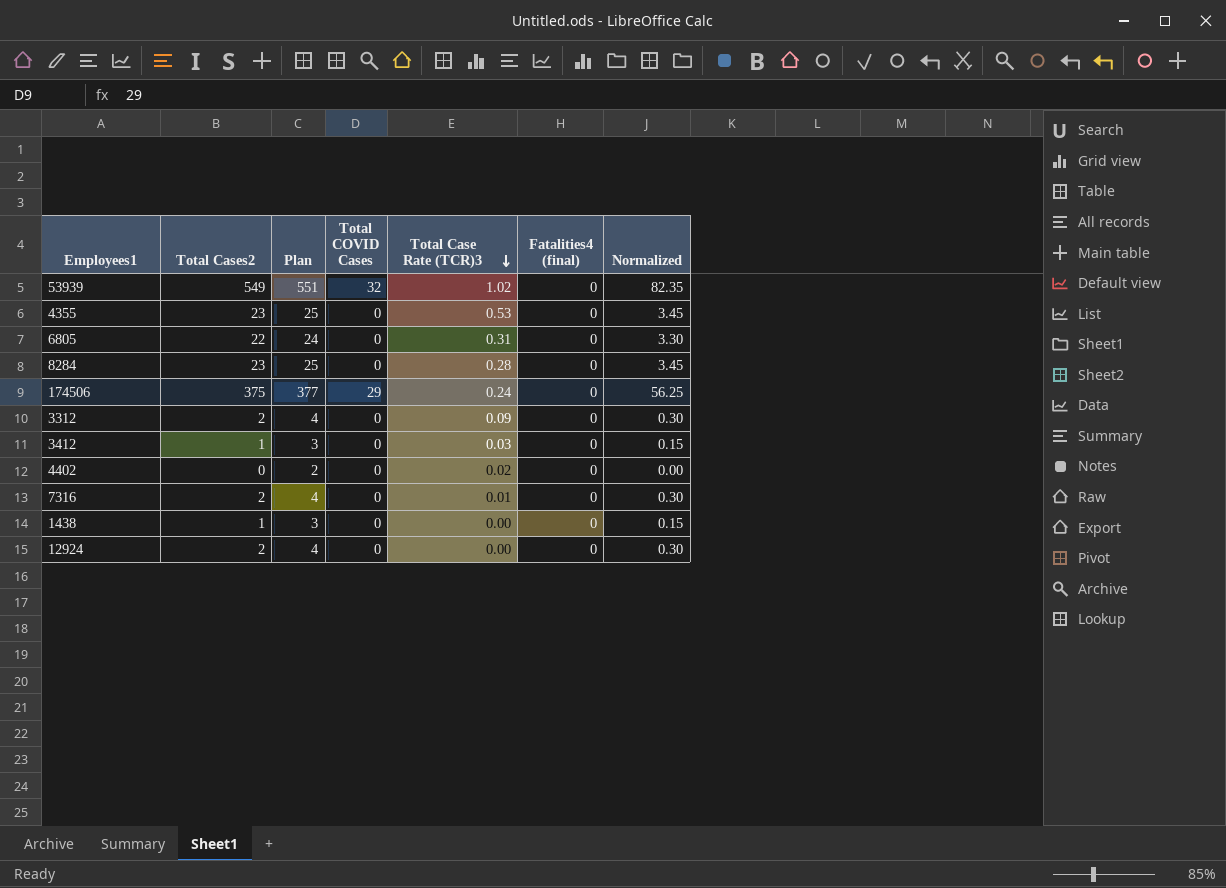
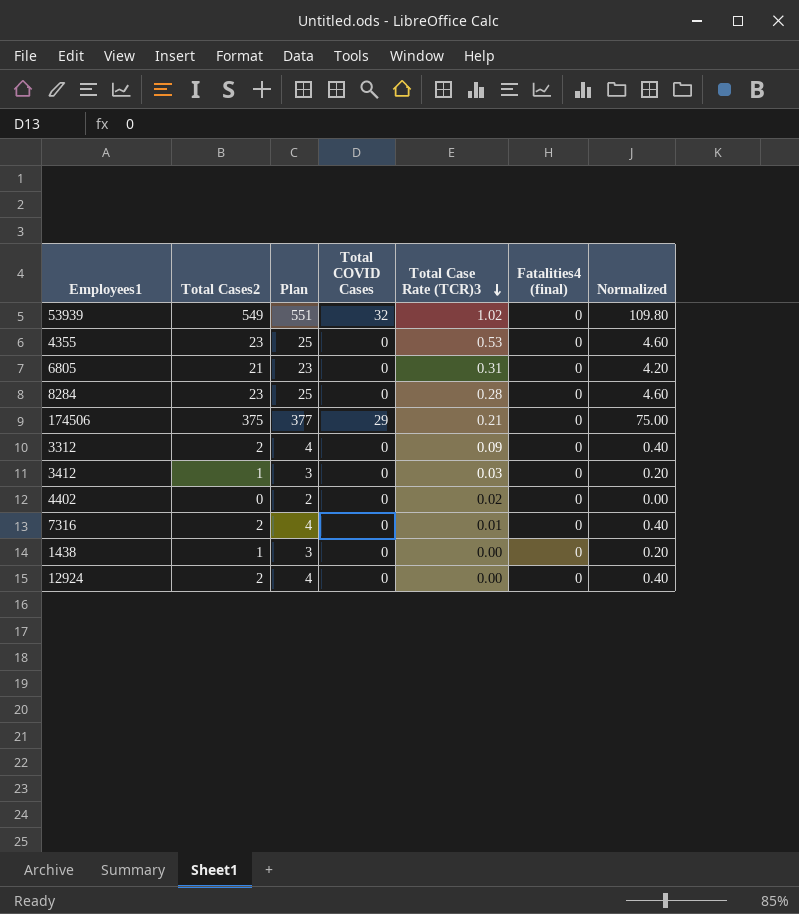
column Normalized | formula: [Total Cases2] * 0.15 -> [Total Cases2] * 0.2
6805 | Total Cases2: 22 -> 21
6805 | Plan: 24 -> 23
174506 | Total Case Rate (TCR)3: 0.24 -> 0.21

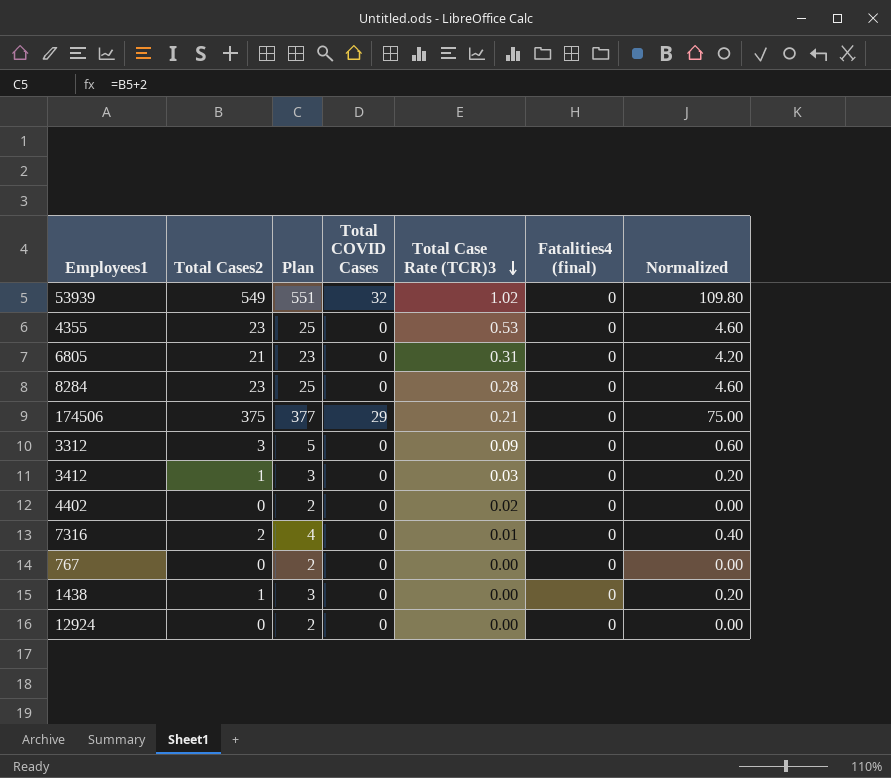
3312 | Total Cases2: 2 -> 3
3312 | Plan: 4 -> 5
3312 | Normalized: 0.40 -> 0.60
row 767: none -> 0 | 2 | 0 | 0.00 | 0 | 0.00
12924 | Total Cases2: 2 -> 0
12924 | Plan: 4 -> 2
12924 | Normalized: 0.40 -> 0.00

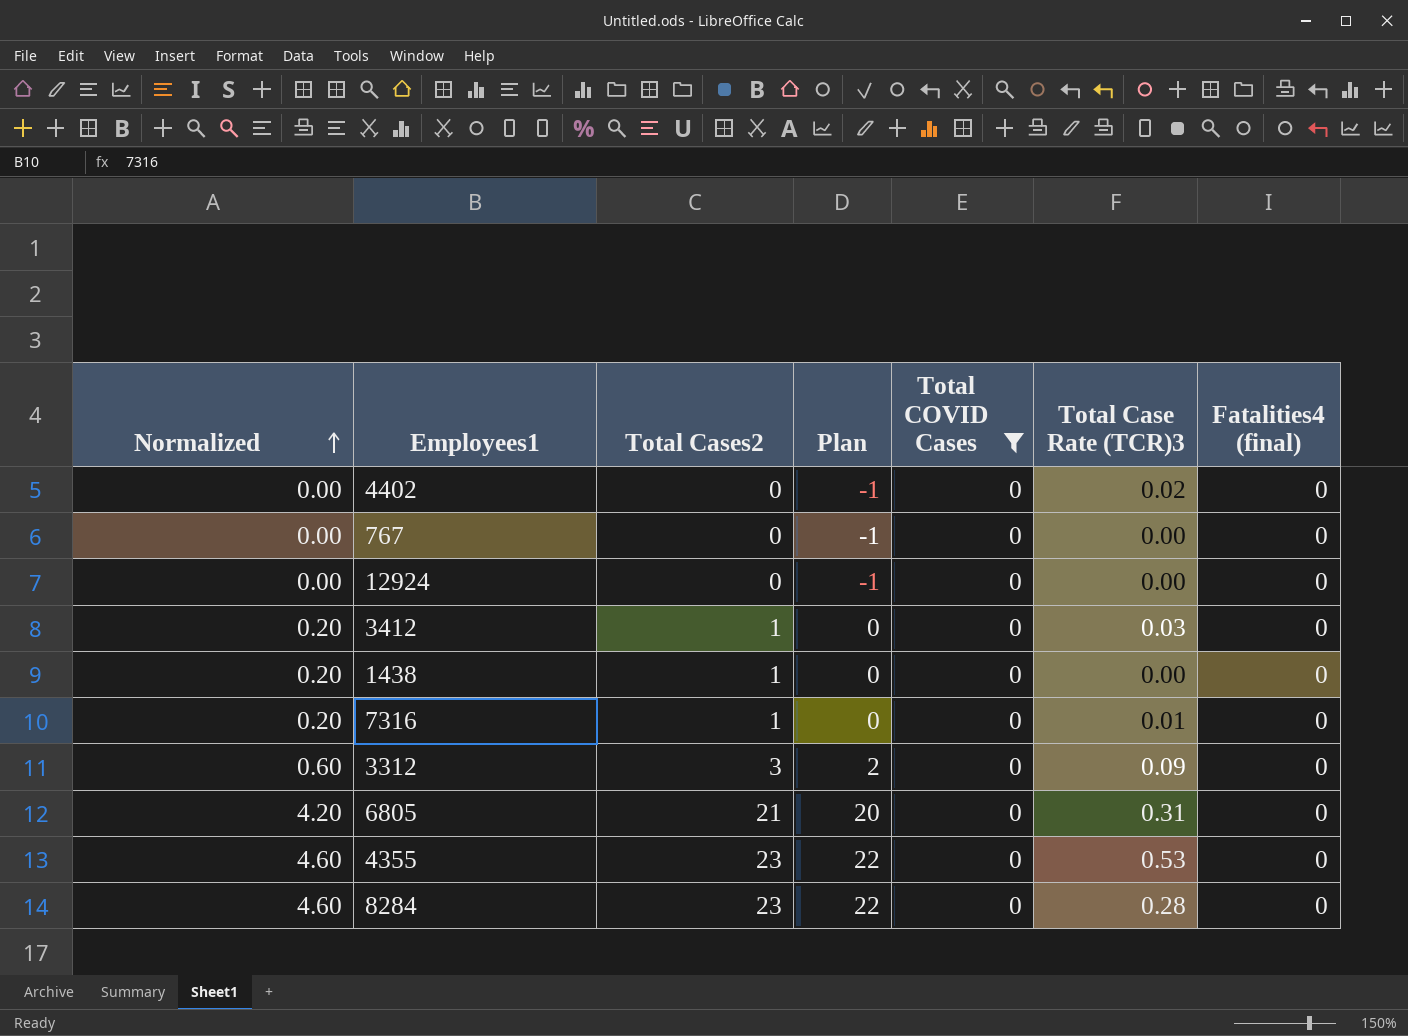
filter: none -> Total COVID Cases = 0
row order: Total Case Rate (TCR)3 descending -> Normalized ascending
column Normalized | position: 7 -> 1
column Plan | formula: [Total Cases2] + 2 -> [Total Cases2] - 1
7316 | Normalized: 0.40 -> 0.20
7316 | Total Cases2: 2 -> 1

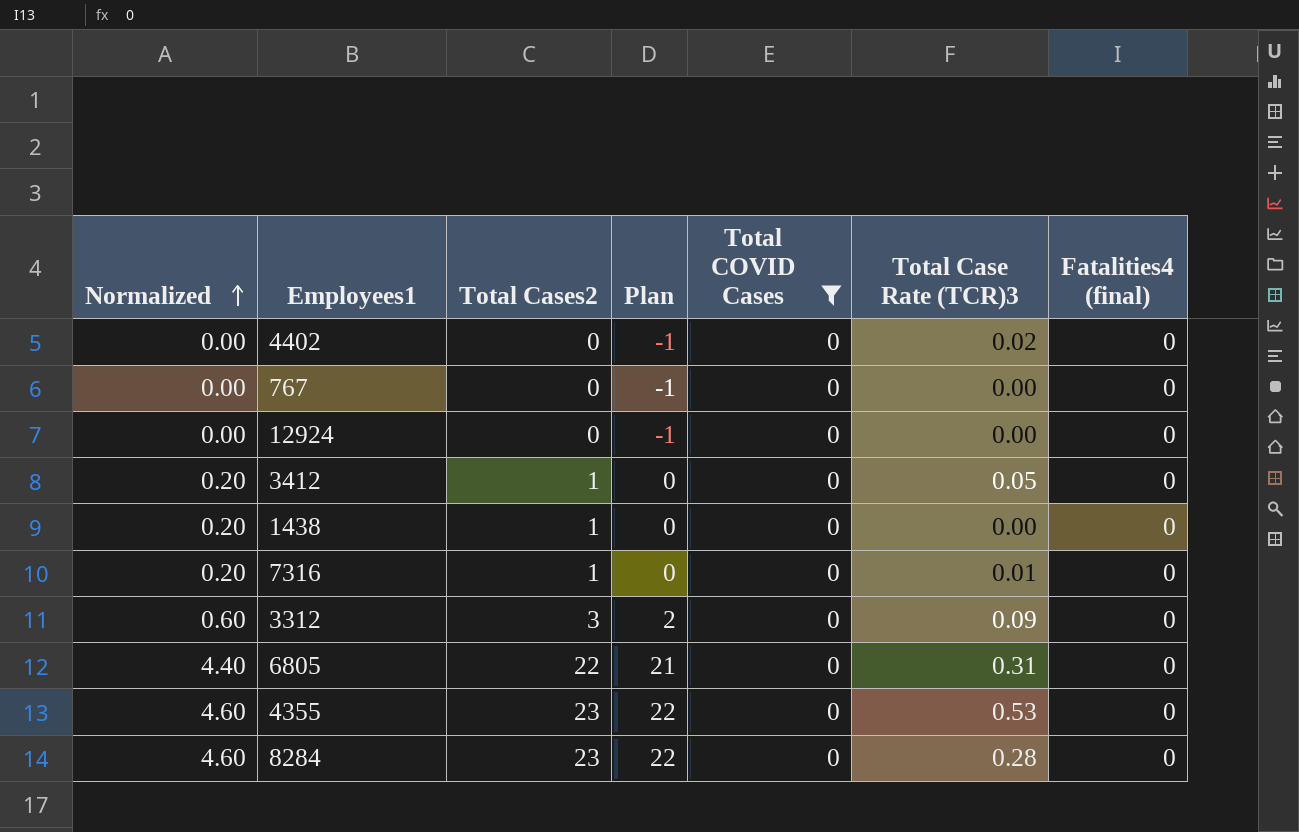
3412 | Total Case Rate (TCR)3: 0.03 -> 0.05
6805 | Normalized: 4.20 -> 4.40
6805 | Total Cases2: 21 -> 22
6805 | Plan: 20 -> 21

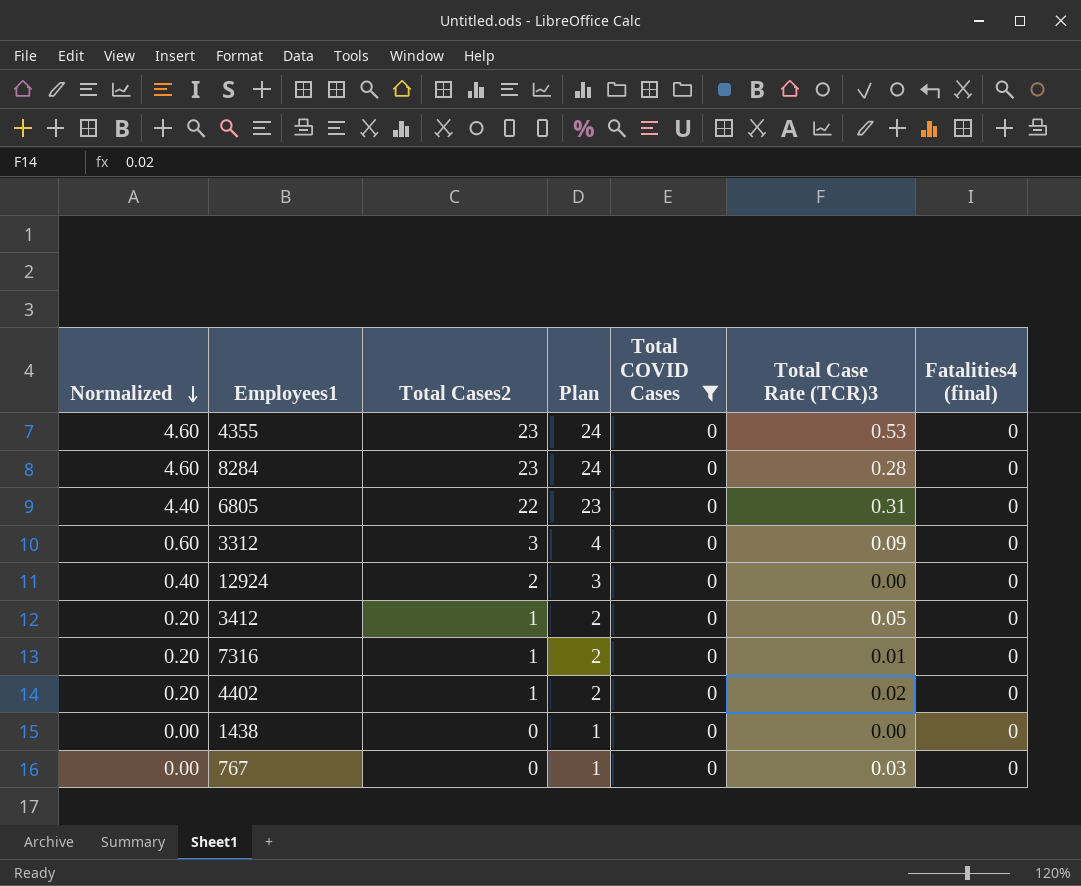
row order: Normalized ascending -> Normalized descending
column Plan | formula: [Total Cases2] - 1 -> [Total Cases2] + 1
12924 | Normalized: 0.00 -> 0.40
12924 | Total Cases2: 0 -> 2
4402 | Normalized: 0.00 -> 0.20
4402 | Total Cases2: 0 -> 1
1438 | Normalized: 0.20 -> 0.00
1438 | Total Cases2: 1 -> 0
767 | Total Case Rate (TCR)3: 0.00 -> 0.03

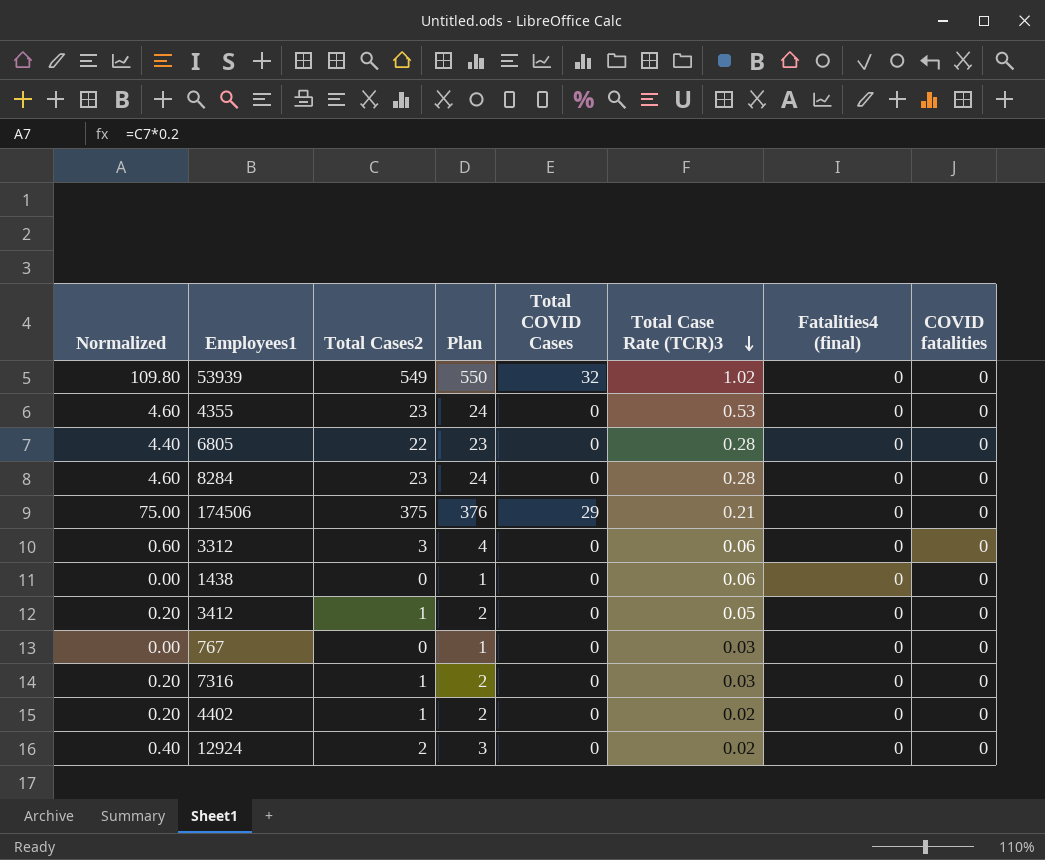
filter: Total COVID Cases = 0 -> none
row order: Normalized descending -> Total Case Rate (TCR)3 descending
column COVID fatalities | position: none -> 8
6805 | Total Case Rate (TCR)3: 0.31 -> 0.28
3312 | Total Case Rate (TCR)3: 0.09 -> 0.06
1438 | Total Case Rate (TCR)3: 0.00 -> 0.06
7316 | Total Case Rate (TCR)3: 0.01 -> 0.03
12924 | Total Case Rate (TCR)3: 0.00 -> 0.02

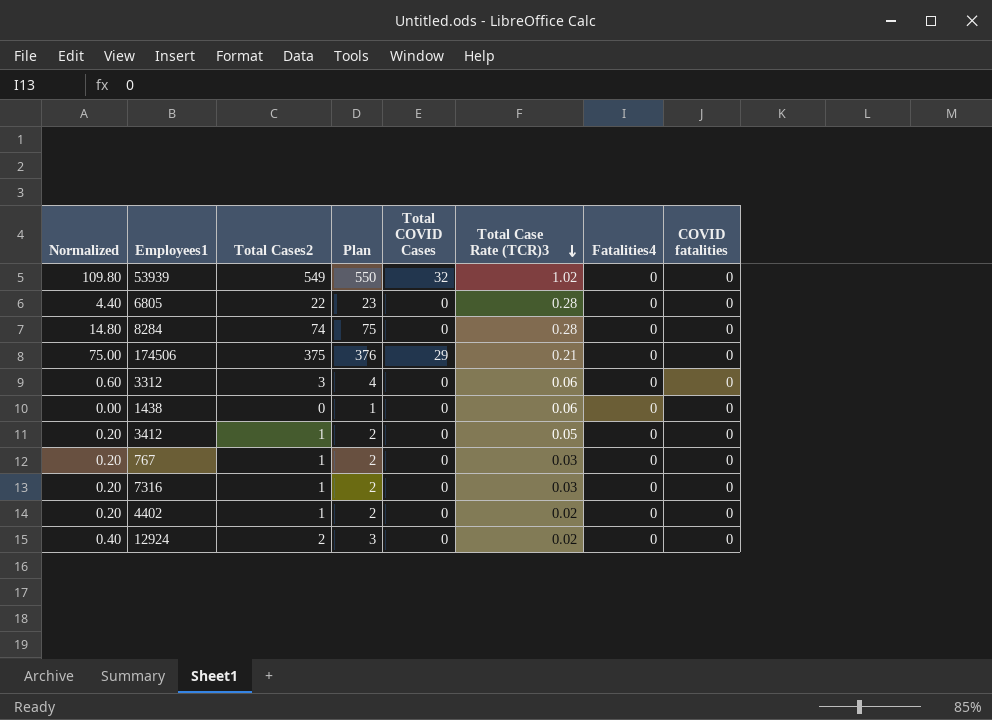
column name: Fatalities4 (final) -> Fatalities4
row 4355: 4.60 | 23 | 24 | 0 | 0.53 | 0 | 0 -> none
8284 | Normalized: 4.60 -> 14.80
8284 | Total Cases2: 23 -> 74
8284 | Plan: 24 -> 75
767 | Normalized: 0.00 -> 0.20
767 | Total Cases2: 0 -> 1
767 | Plan: 1 -> 2

